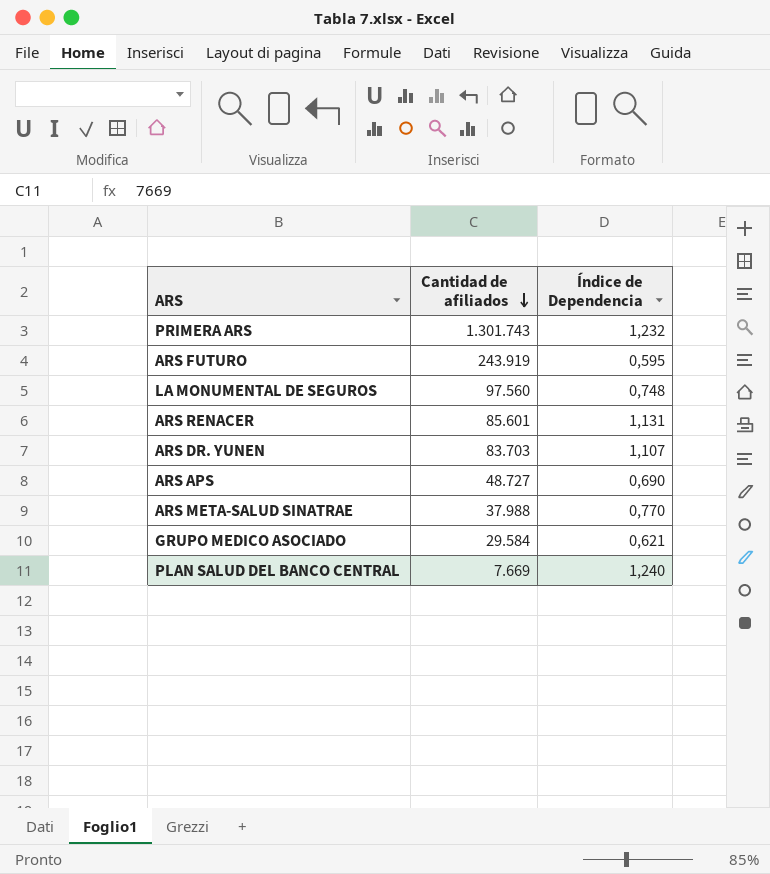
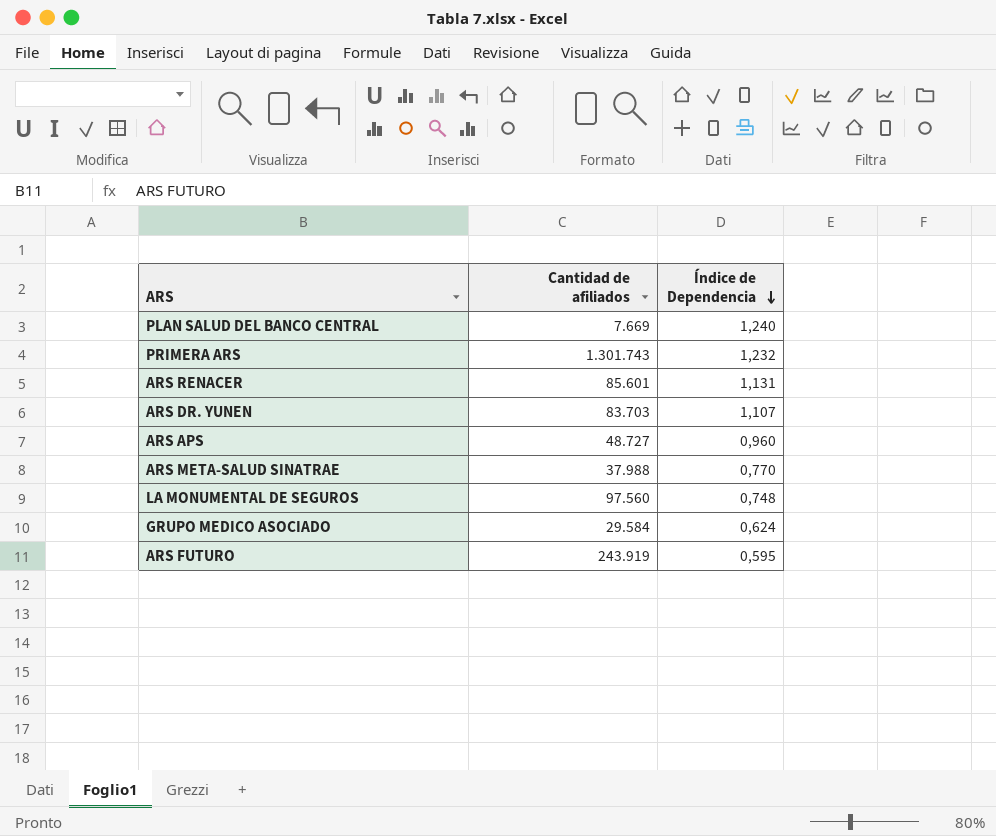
row order: Cantidad de afiliados descending -> Índice de Dependencia descending
ARS APS | Índice de Dependencia: 0,690 -> 0,960
GRUPO MEDICO ASOCIADO | Índice de Dependencia: 0,621 -> 0,624

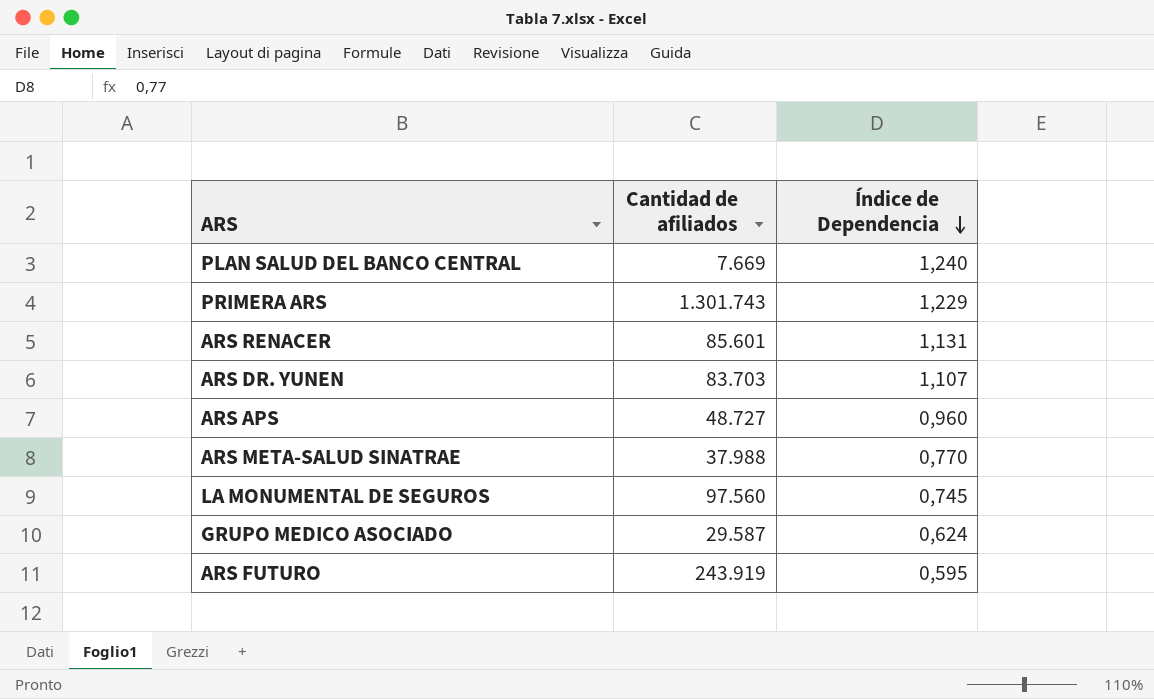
PRIMERA ARS | Índice de Dependencia: 1,232 -> 1,229
LA MONUMENTAL DE SEGUROS | Índice de Dependencia: 0,748 -> 0,745
GRUPO MEDICO ASOCIADO | Cantidad de afiliados: 29.584 -> 29.587

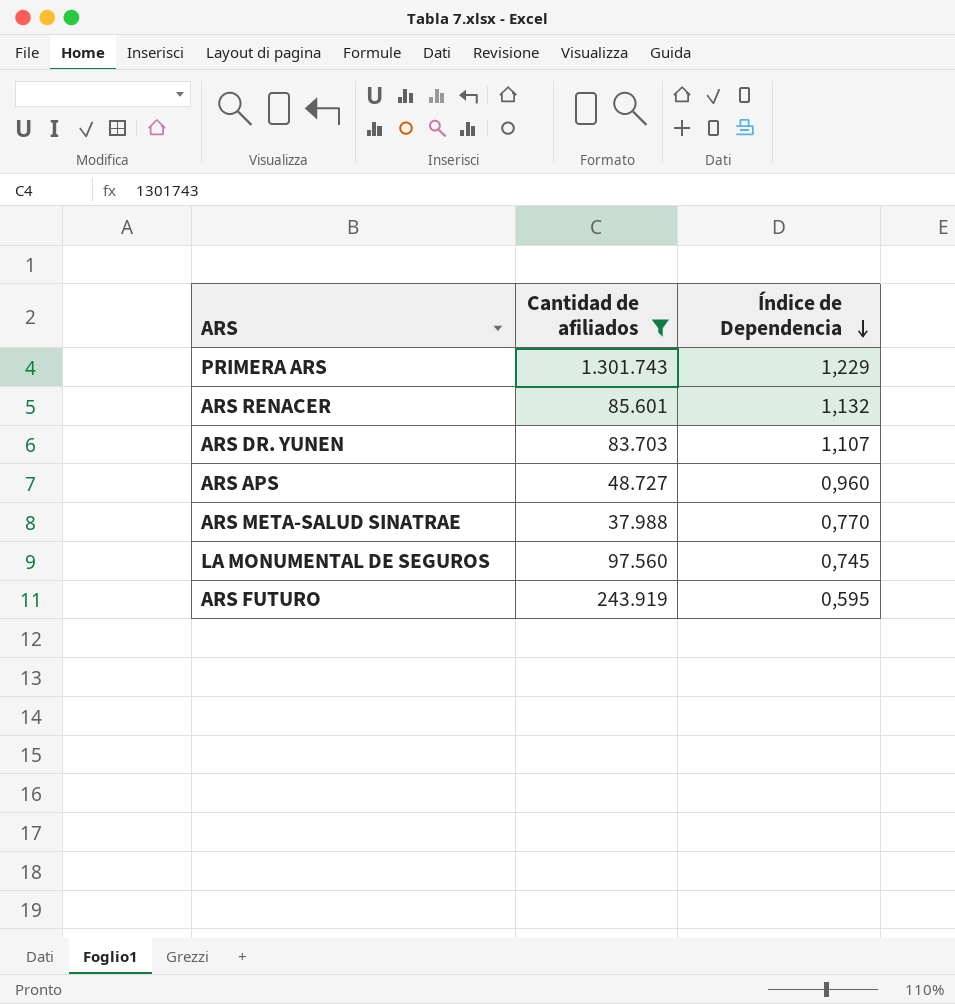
filter: none -> Cantidad de afiliados >= 37.988
ARS RENACER | Índice de Dependencia: 1,131 -> 1,132

